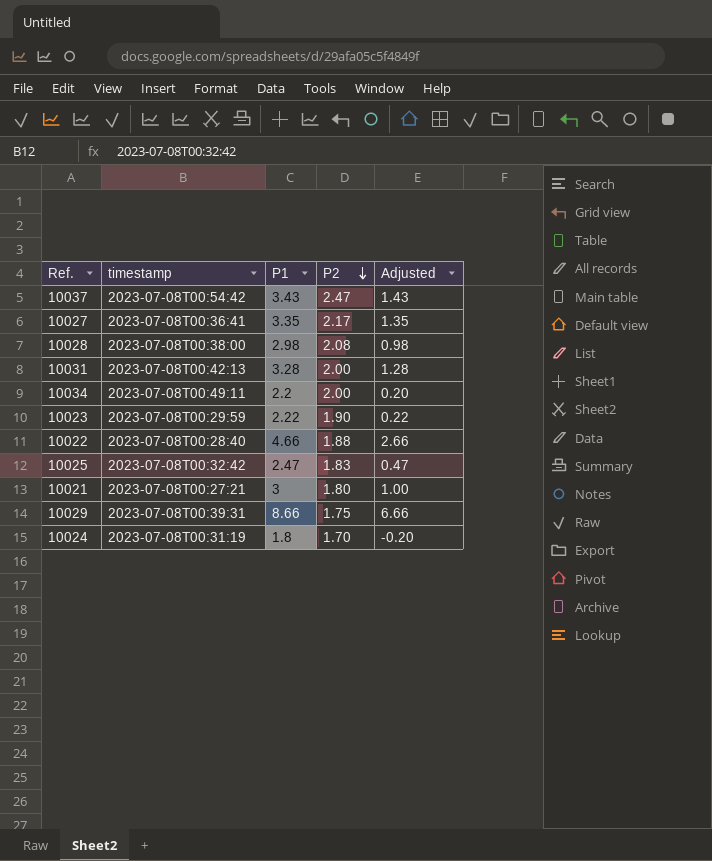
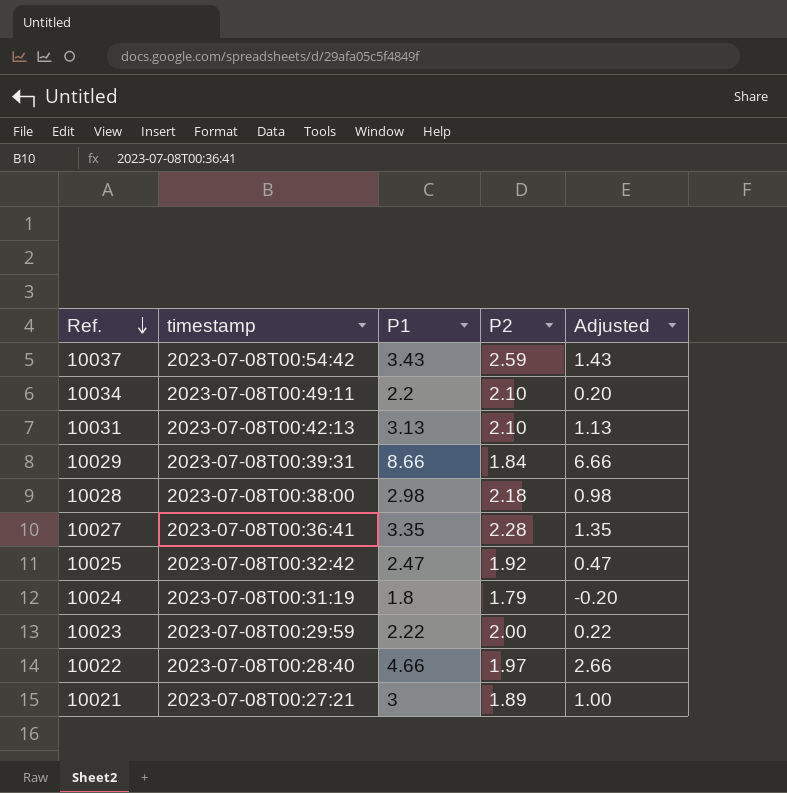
row order: P2 descending -> Ref. descending
10037 | P2: 2.47 -> 2.59
10034 | P2: 2.00 -> 2.10
10031 | P1: 3.28 -> 3.13
10031 | P2: 2.00 -> 2.10
10031 | Adjusted: 1.28 -> 1.13
10029 | P2: 1.75 -> 1.84
10028 | P2: 2.08 -> 2.18
10027 | P2: 2.17 -> 2.28
10025 | P2: 1.83 -> 1.92
10024 | P2: 1.70 -> 1.79
10023 | P2: 1.90 -> 2.00
10022 | P2: 1.88 -> 1.97
10021 | P2: 1.80 -> 1.89

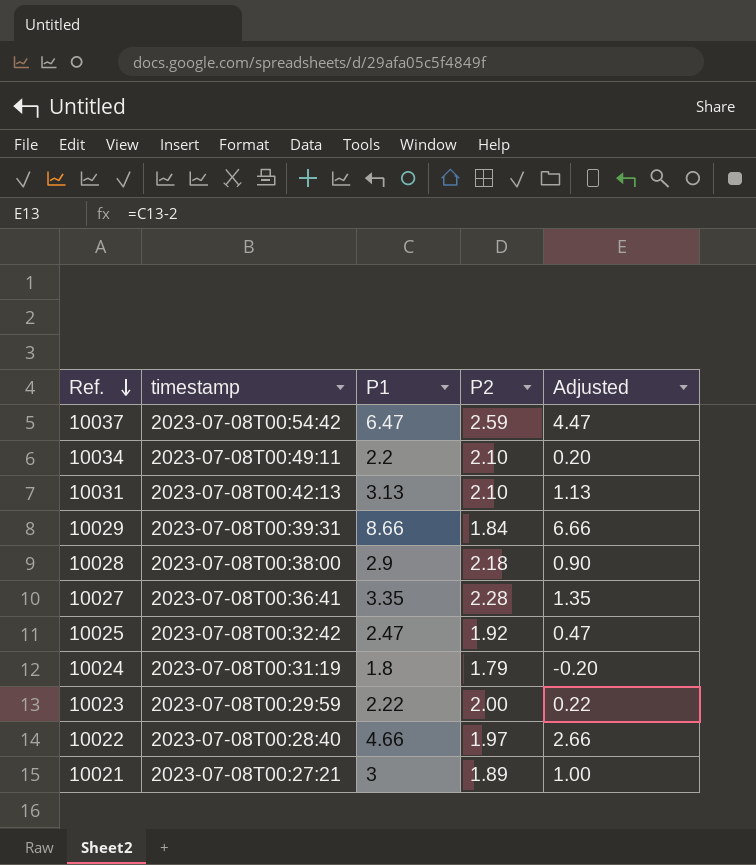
10037 | P1: 3.43 -> 6.47
10037 | Adjusted: 1.43 -> 4.47
10028 | P1: 2.98 -> 2.9
10028 | Adjusted: 0.98 -> 0.90

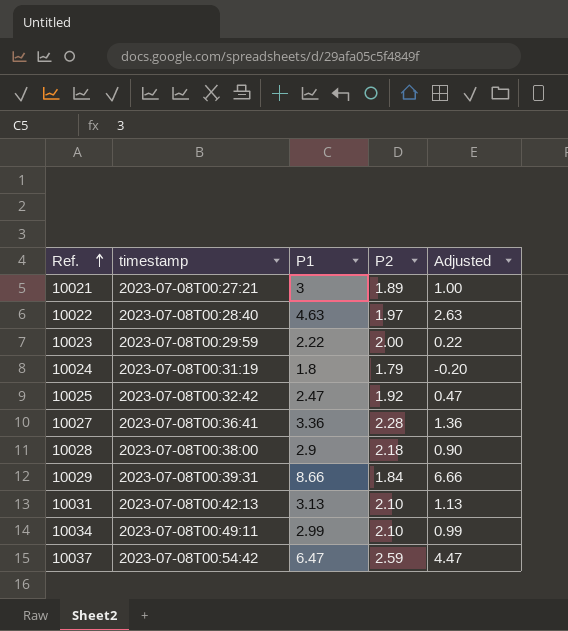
row order: Ref. descending -> Ref. ascending
10022 | P1: 4.66 -> 4.63
10022 | Adjusted: 2.66 -> 2.63
10027 | P1: 3.35 -> 3.36
10027 | Adjusted: 1.35 -> 1.36
10034 | P1: 2.2 -> 2.99
10034 | Adjusted: 0.20 -> 0.99

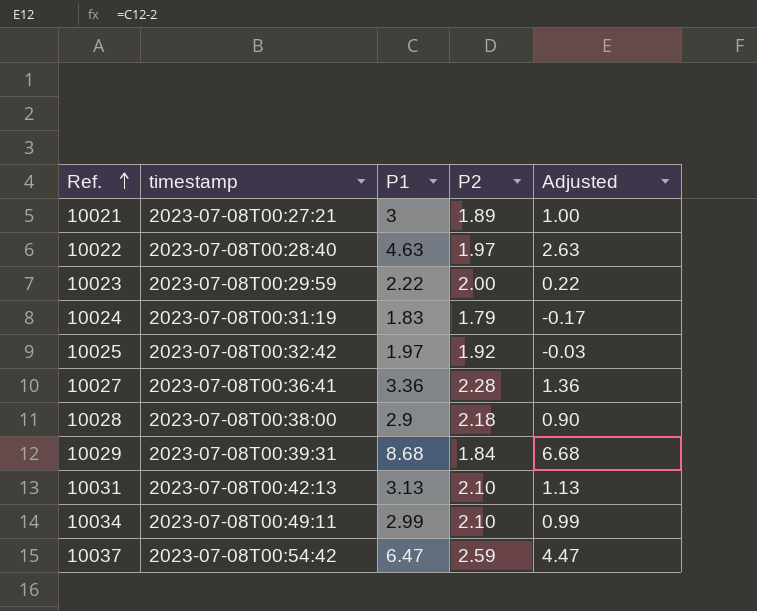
10024 | P1: 1.8 -> 1.83
10024 | Adjusted: -0.20 -> -0.17
10025 | P1: 2.47 -> 1.97
10025 | Adjusted: 0.47 -> -0.03
10029 | P1: 8.66 -> 8.68
10029 | Adjusted: 6.66 -> 6.68

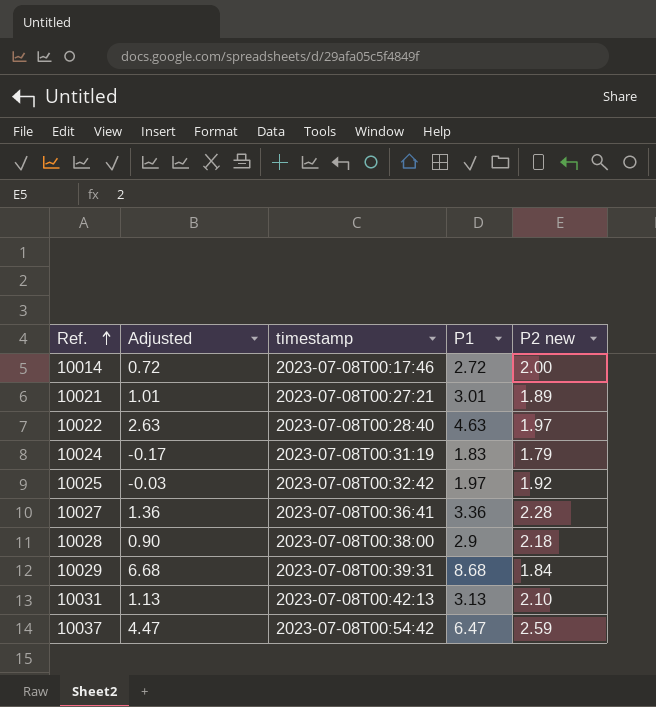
column Adjusted | position: 5 -> 2
column name: P2 -> P2 new
row 10023: 2023-07-08T00:29:59 | 2.22 | 2.00 | 0.22 -> none
row 10034: 2023-07-08T00:49:11 | 2.99 | 2.10 | 0.99 -> none
row 10014: none -> 0.72 | 2023-07-08T00:17:46 | 2.72 | 2.00
10021 | Adjusted: 1.00 -> 1.01
10021 | P1: 3 -> 3.01

